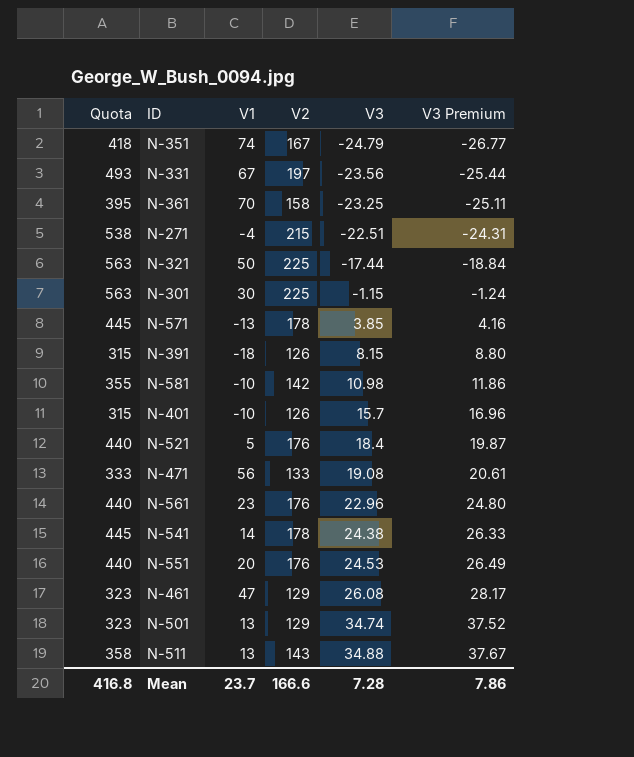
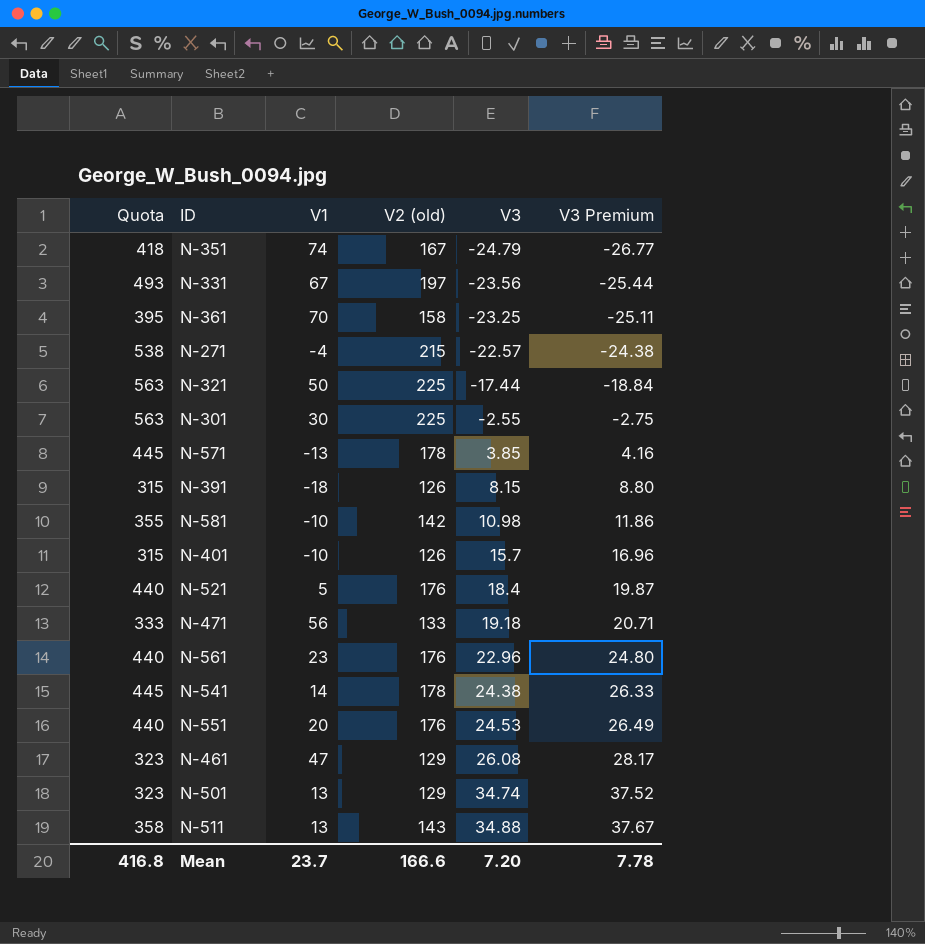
column name: V2 -> V2 (old)
N-271 | V3: -22.51 -> -22.57
N-271 | V3 Premium: -24.31 -> -24.38
N-301 | V3: -1.15 -> -2.55
N-301 | V3 Premium: -1.24 -> -2.75
N-471 | V3: 19.08 -> 19.18
N-471 | V3 Premium: 20.61 -> 20.71
Mean | V3: 7.28 -> 7.20
Mean | V3 Premium: 7.86 -> 7.78

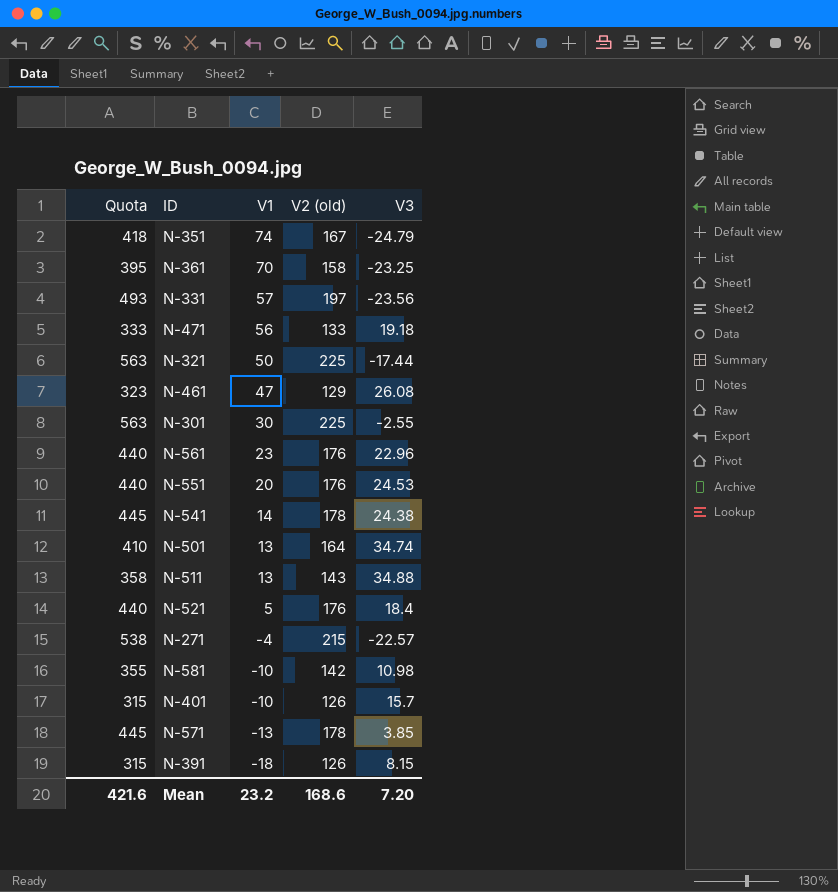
row order: V3 ascending -> V1 descending
column V3 Premium | formula: [V3] * 1.08 -> none
N-331 | V1: 67 -> 57
N-501 | Quota: 323 -> 410
N-501 | V2 (old): 129 -> 164
Mean | Quota: 416.8 -> 421.6
Mean | V1: 23.7 -> 23.2
Mean | V2 (old): 166.6 -> 168.6

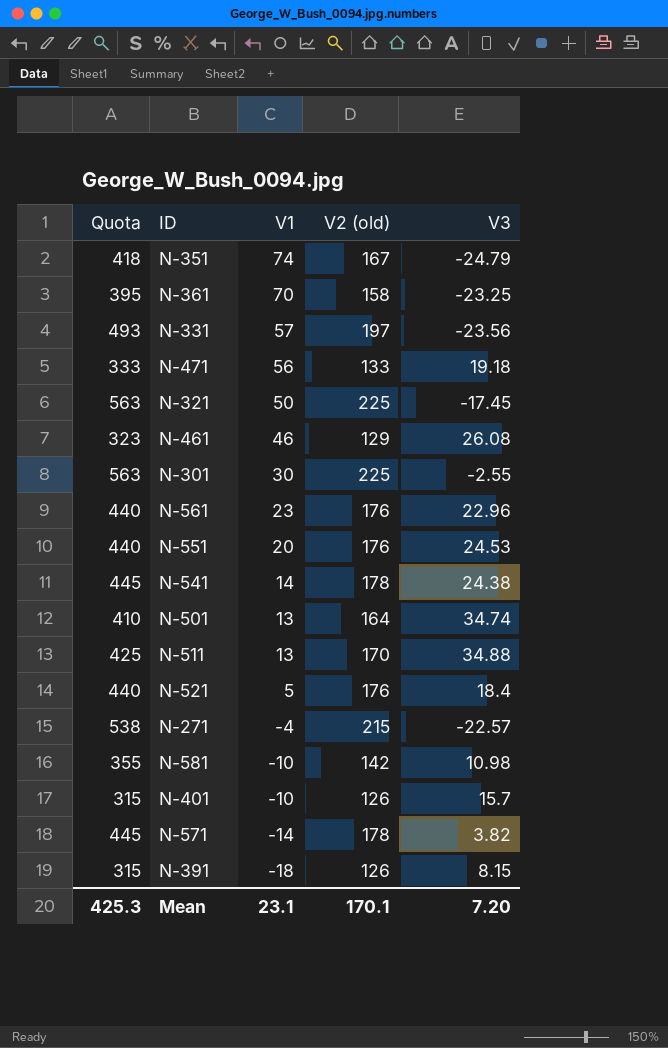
N-321 | V3: -17.44 -> -17.45
N-461 | V1: 47 -> 46
N-511 | Quota: 358 -> 425
N-511 | V2 (old): 143 -> 170
N-571 | V1: -13 -> -14
N-571 | V3: 3.85 -> 3.82
Mean | Quota: 421.6 -> 425.3
Mean | V1: 23.2 -> 23.1
Mean | V2 (old): 168.6 -> 170.1

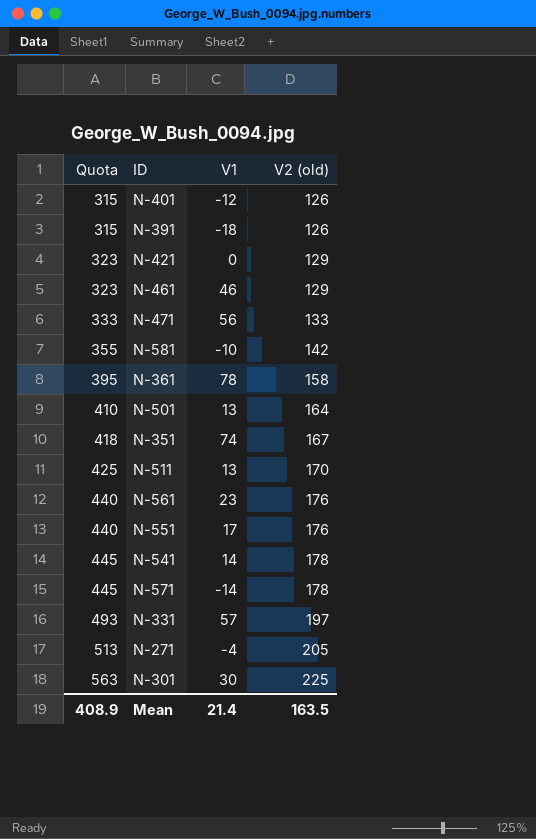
row order: V1 descending -> Quota ascending
column V3 | position: 5 -> none
row N-321: 563 | 50 | 225 | -17.45 -> none
row N-521: 440 | 5 | 176 | 18.4 -> none
N-401 | V1: -10 -> -12
row N-421: none -> 323 | 0 | 129
N-361 | V1: 70 -> 78
N-551 | V1: 20 -> 17
N-271 | Quota: 538 -> 513
N-271 | V2 (old): 215 -> 205
Mean | Quota: 425.3 -> 408.9
Mean | V1: 23.1 -> 21.4
Mean | V2 (old): 170.1 -> 163.5

